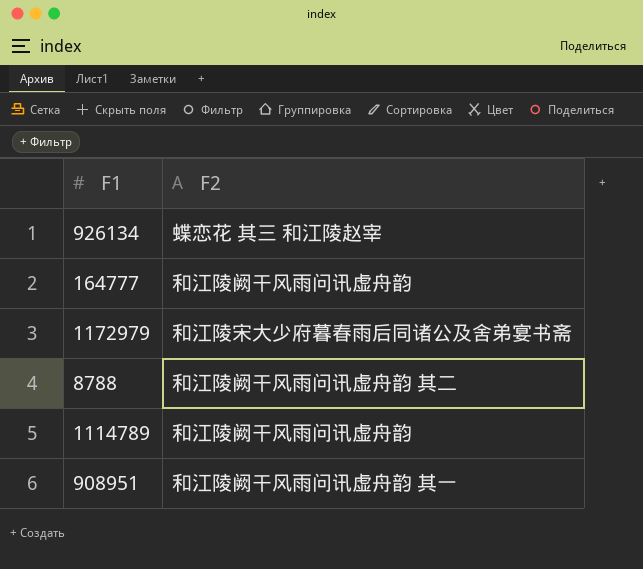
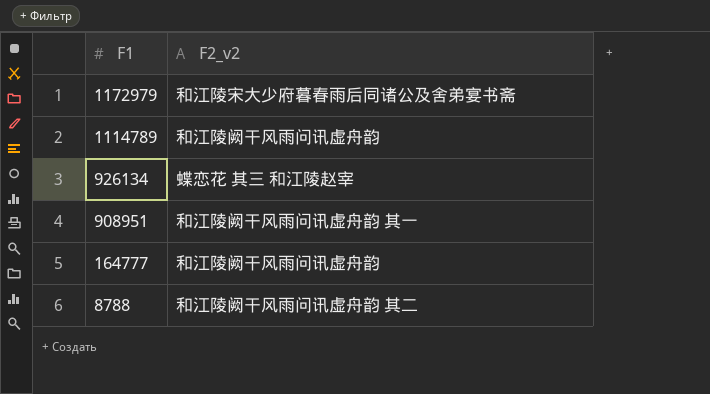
row order: none -> F1 descending
column name: F2 -> F2_v2

